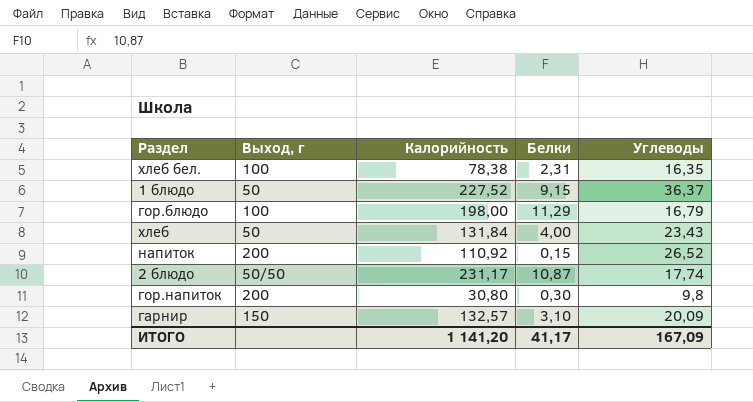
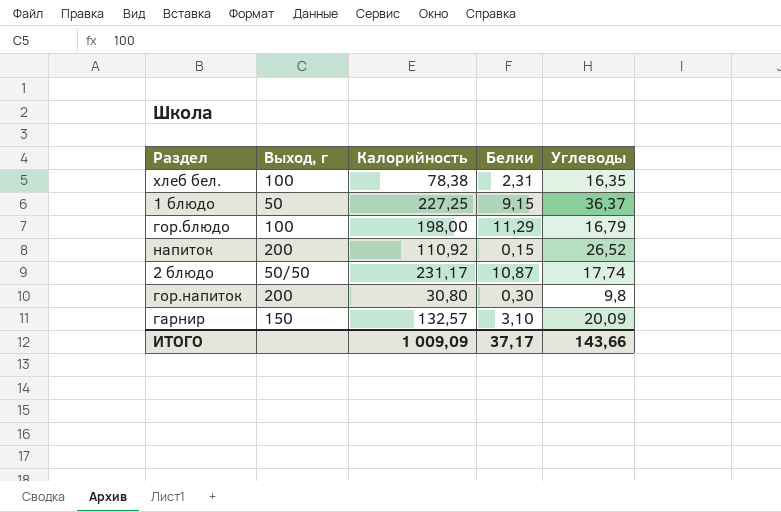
row хлеб: 50 | 131,84 | 4,00 | 23,43 -> none
1 блюдо | Калорийность: 227,52 -> 227,25
ИТОГО | Калорийность: 1 141,20 -> 1 009,09
ИТОГО | Белки: 41,17 -> 37,17
ИТОГО | Углеводы: 167,09 -> 143,66

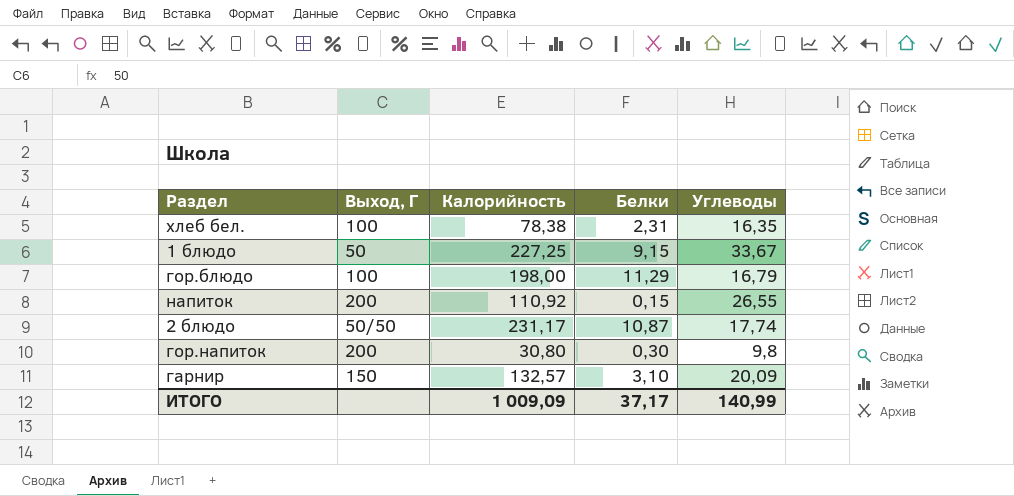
column name: Выход, г -> Выход, Г
1 блюдо | Углеводы: 36,37 -> 33,67
напиток | Углеводы: 26,52 -> 26,55
ИТОГО | Углеводы: 143,66 -> 140,99

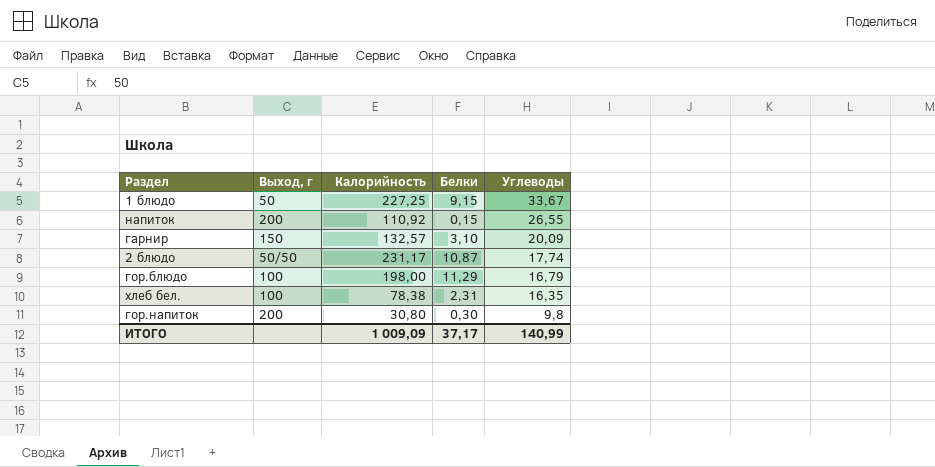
row order: none -> Углеводы descending
column name: Выход, Г -> Выход, г

